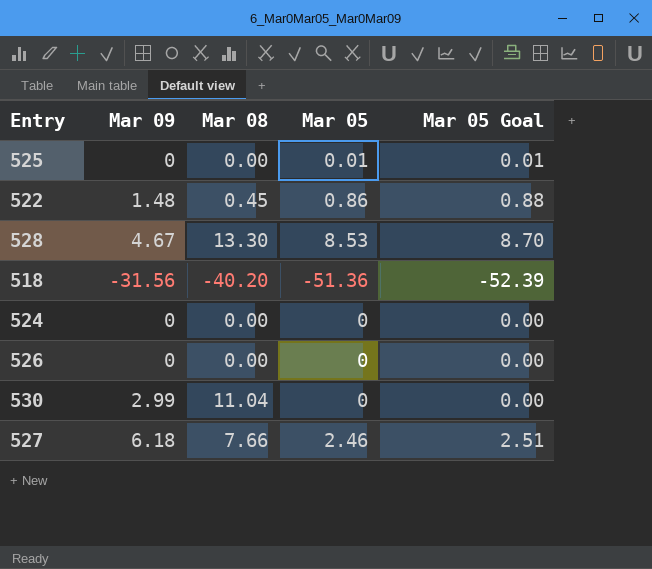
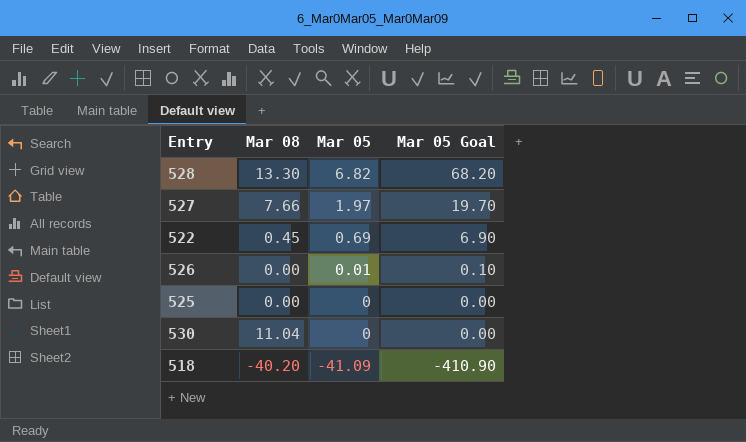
row order: none -> Mar 05 descending
column Mar 09 | position: 2 -> none
column Mar 05 Goal | formula: [Mar 05] * 1.02 -> [Mar 05] * 10
row 524: 0 | 0.00 | 0 | 0.00 -> none
528 | Mar 05: 8.53 -> 6.82
527 | Mar 05: 2.46 -> 1.97
522 | Mar 05: 0.86 -> 0.69
526 | Mar 05: 0 -> 0.01
525 | Mar 05: 0.01 -> 0
518 | Mar 05: -51.36 -> -41.09

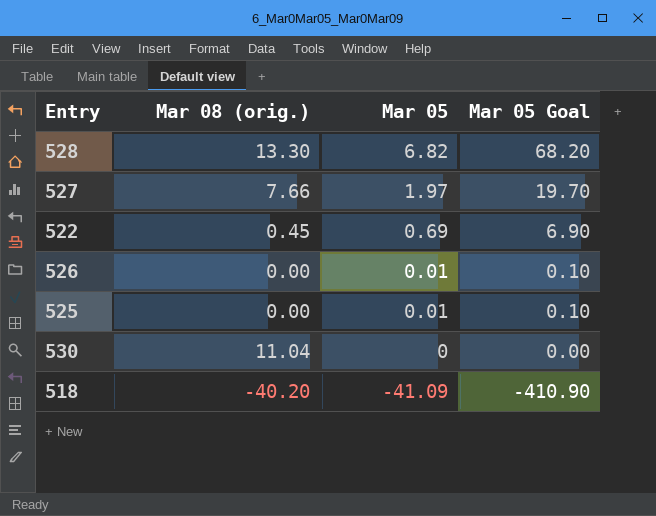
column name: Mar 08 -> Mar 08 (orig.)
525 | Mar 05: 0 -> 0.01
525 | Mar 05 Goal: 0.00 -> 0.10

